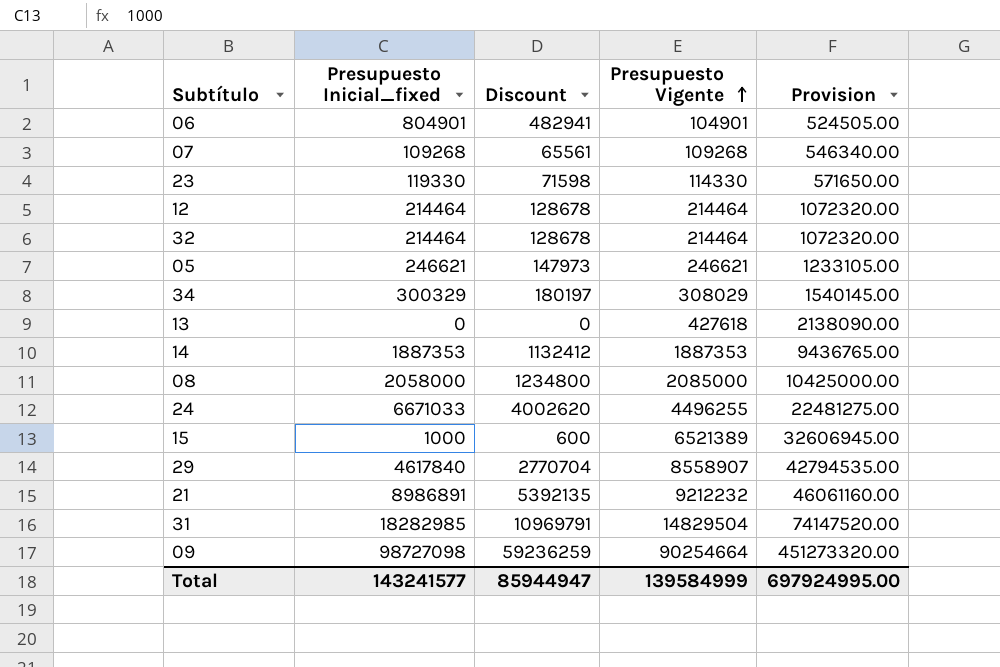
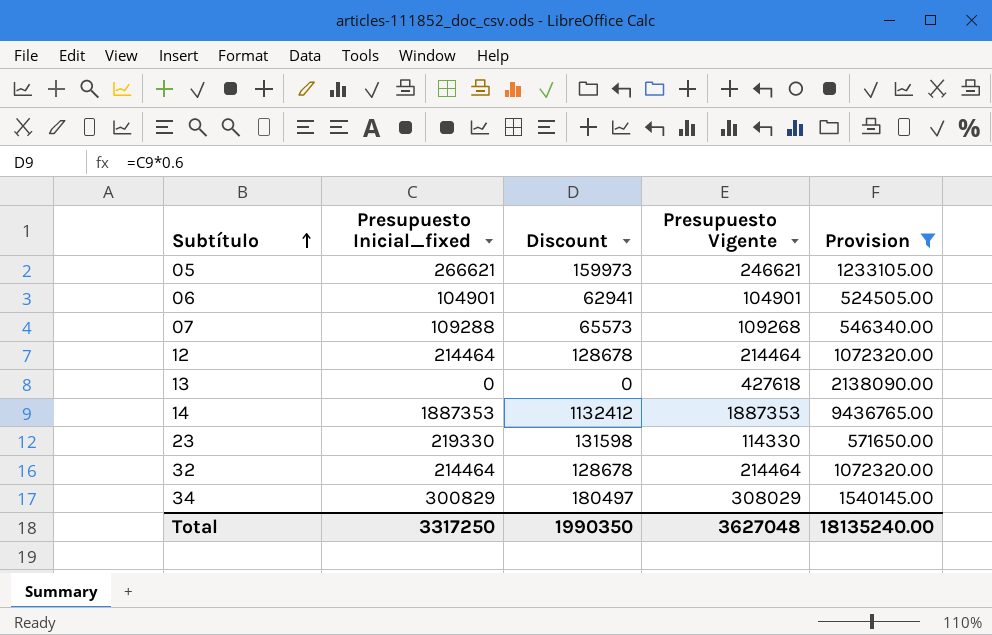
filter: none -> Provision <= 9436765.00
row order: Presupuesto Vigente ascending -> Subtítulo ascending
05 | Presupuesto Inicial_fixed: 246621 -> 266621
05 | Discount: 147973 -> 159973
06 | Presupuesto Inicial_fixed: 804901 -> 104901
06 | Discount: 482941 -> 62941
07 | Presupuesto Inicial_fixed: 109268 -> 109288
07 | Discount: 65561 -> 65573
23 | Presupuesto Inicial_fixed: 119330 -> 219330
23 | Discount: 71598 -> 131598
34 | Presupuesto Inicial_fixed: 300329 -> 300829
34 | Discount: 180197 -> 180497
Total | Presupuesto Inicial_fixed: 143241577 -> 3317250
Total | Discount: 85944947 -> 1990350
Total | Presupuesto Vigente: 139584999 -> 3627048
Total | Provision: 697924995.00 -> 18135240.00

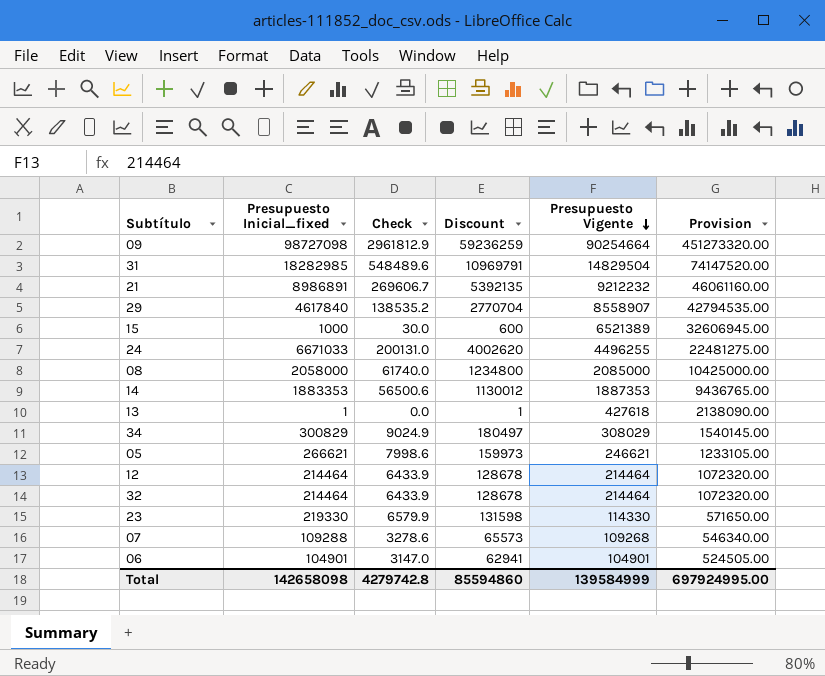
filter: Provision <= 9436765.00 -> none
row order: Subtítulo ascending -> Presupuesto Vigente descending
column Check | formula: none -> [Presupuesto Inicial_fixed] * 0.03
14 | Presupuesto Inicial_fixed: 1887353 -> 1883353
14 | Discount: 1132412 -> 1130012
13 | Presupuesto Inicial_fixed: 0 -> 1
13 | Discount: 0 -> 1
Total | Presupuesto Inicial_fixed: 3317250 -> 142658098
Total | Discount: 1990350 -> 85594860
Total | Presupuesto Vigente: 3627048 -> 139584999
Total | Provision: 18135240.00 -> 697924995.00

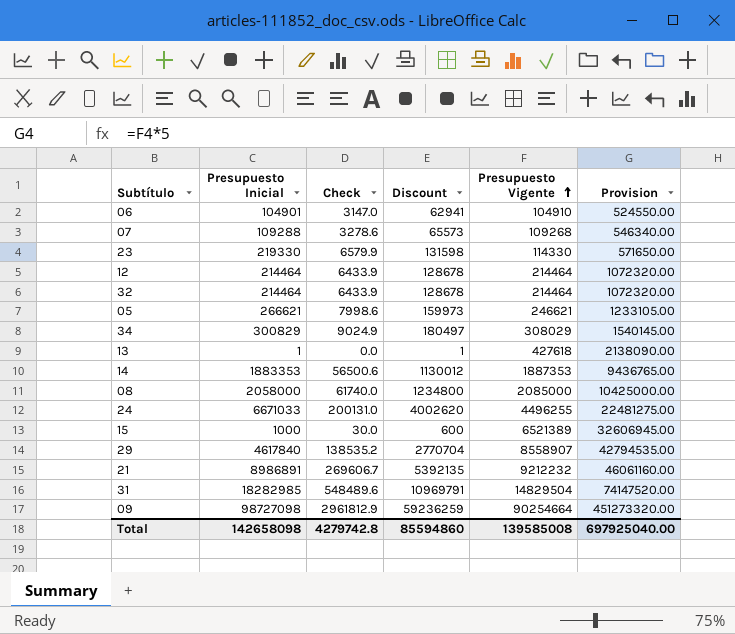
row order: Presupuesto Vigente descending -> Presupuesto Vigente ascending
column name: Presupuesto Inicial_fixed -> Presupuesto Inicial
06 | Presupuesto Vigente: 104901 -> 104910
06 | Provision: 524505.00 -> 524550.00
Total | Presupuesto Vigente: 139584999 -> 139585008
Total | Provision: 697924995.00 -> 697925040.00

